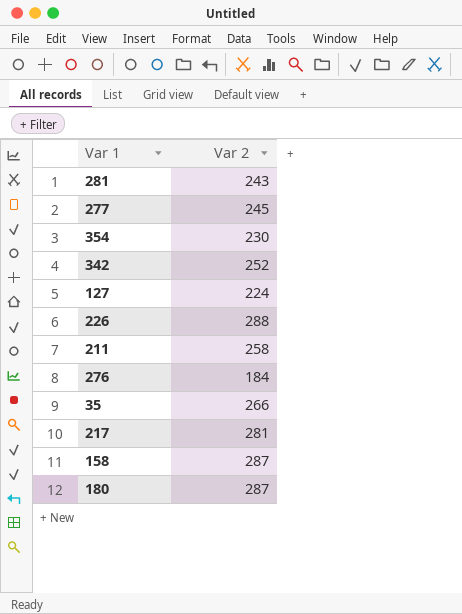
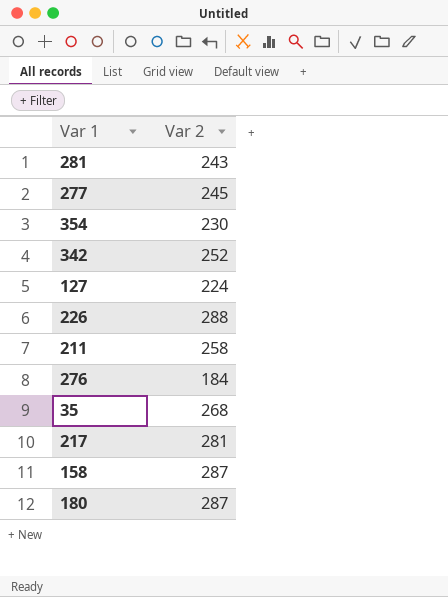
35 | Var 2: 266 -> 268

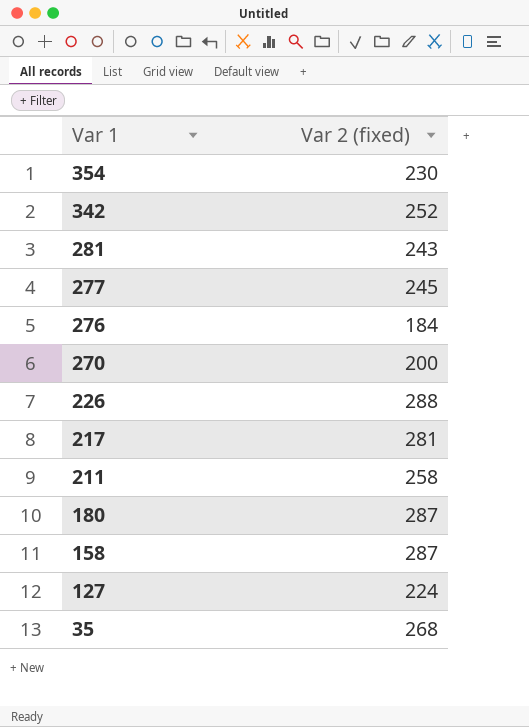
row order: none -> Var 1 descending
column name: Var 2 -> Var 2 (fixed)
row 270: none -> 200

